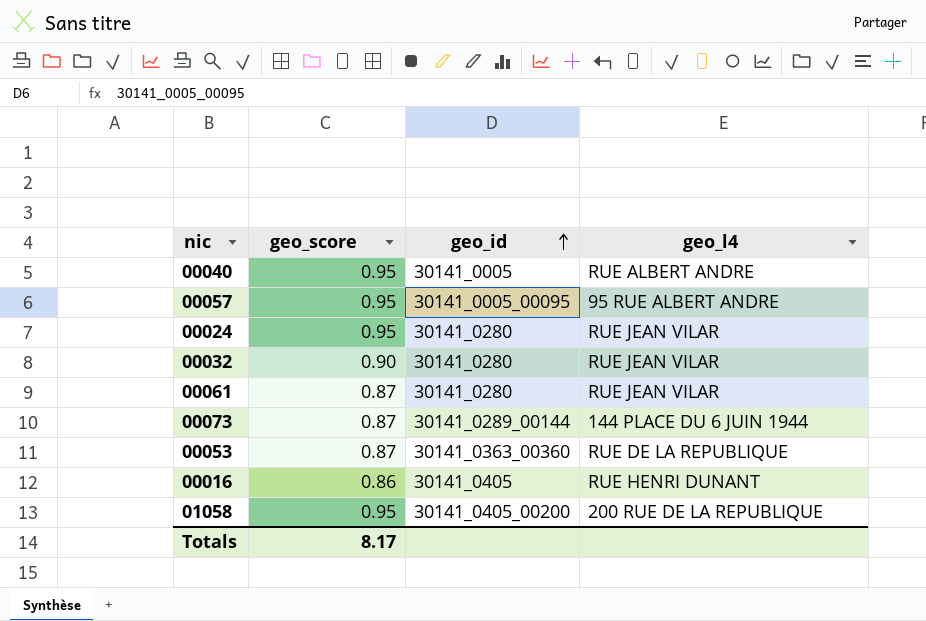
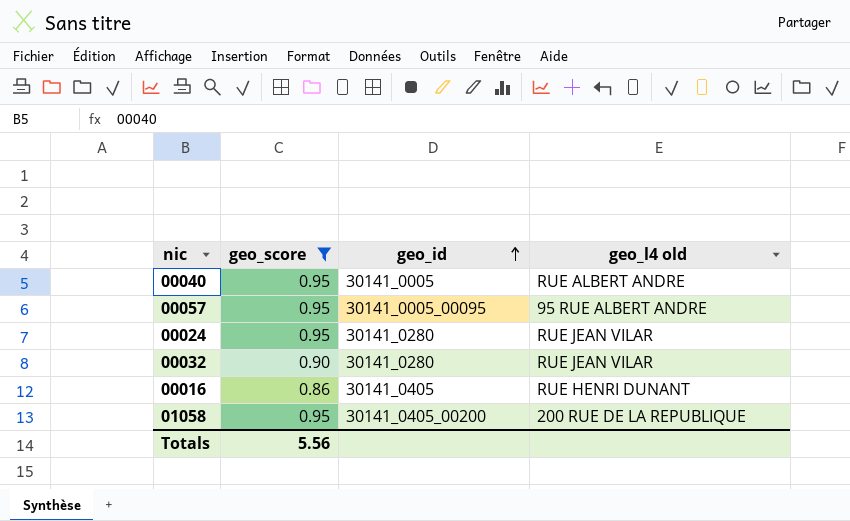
filter: none -> geo_score != 0.87
column name: geo_l4 -> geo_l4 old
Totals | geo_score: 8.17 -> 5.56

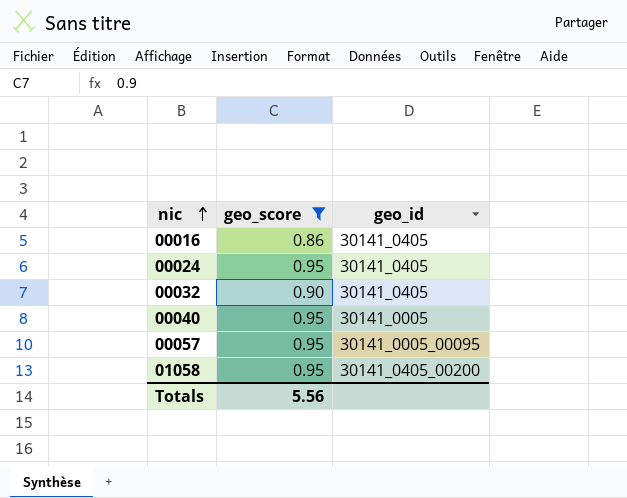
row order: geo_id ascending -> nic ascending
column geo_l4 old | position: 4 -> none
00024 | geo_id: 30141_0280 -> 30141_0405
00032 | geo_id: 30141_0280 -> 30141_0405

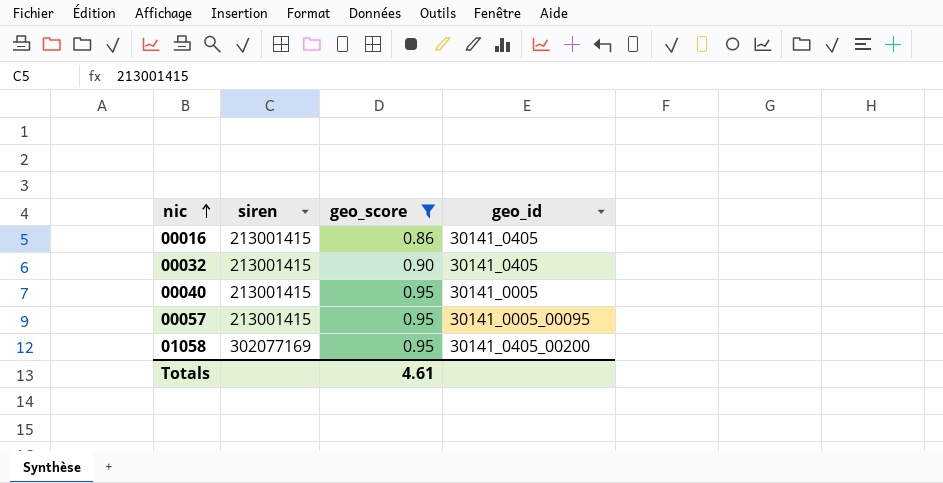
column siren | position: none -> 2
row 00024: 0.95 | 30141_0405 -> none
Totals | geo_score: 5.56 -> 4.61

